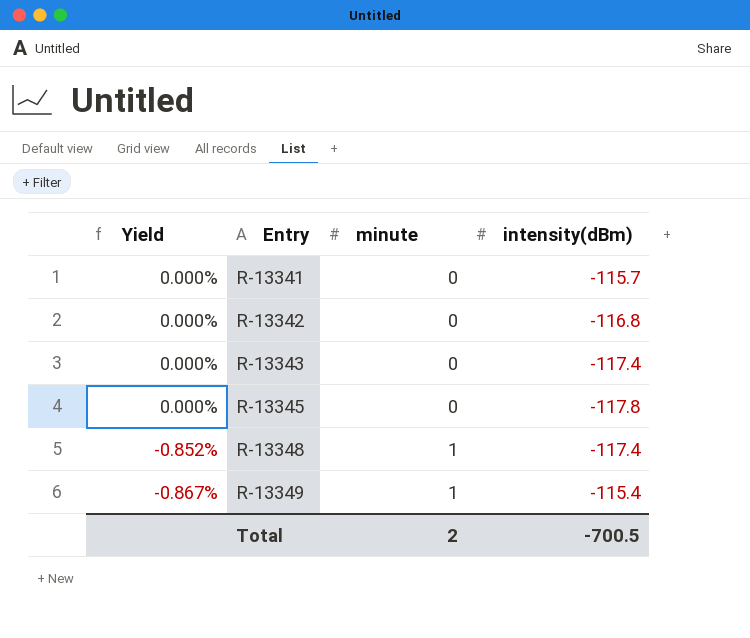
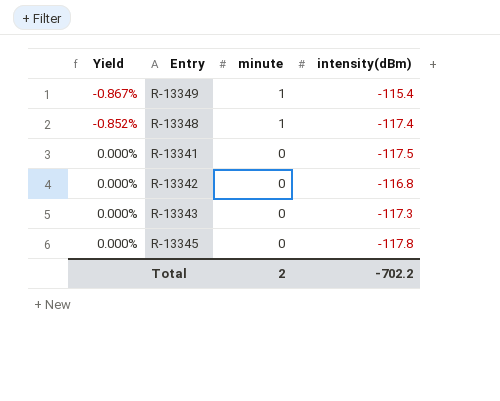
row order: Yield descending -> Yield ascending
R-13341 | intensity(dBm): -115.7 -> -117.5
R-13343 | intensity(dBm): -117.4 -> -117.3
Total | intensity(dBm): -700.5 -> -702.2

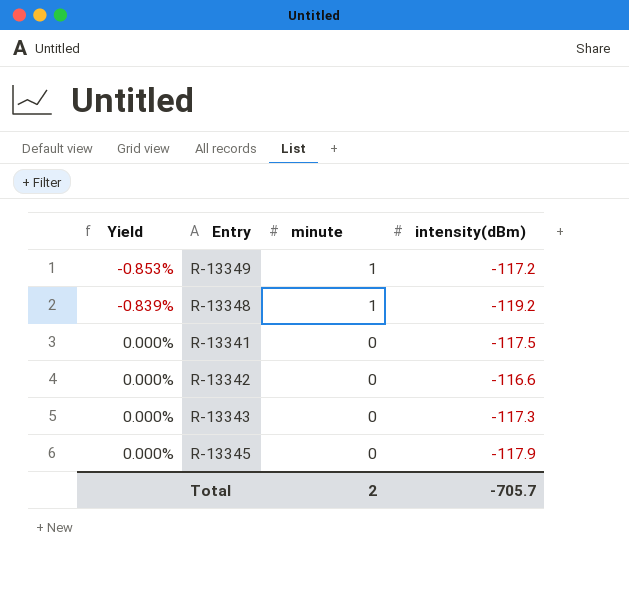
R-13349 | Yield: -0.867% -> -0.853%
R-13349 | intensity(dBm): -115.4 -> -117.2
R-13348 | Yield: -0.852% -> -0.839%
R-13348 | intensity(dBm): -117.4 -> -119.2
R-13342 | intensity(dBm): -116.8 -> -116.6
R-13345 | intensity(dBm): -117.8 -> -117.9
Total | intensity(dBm): -702.2 -> -705.7

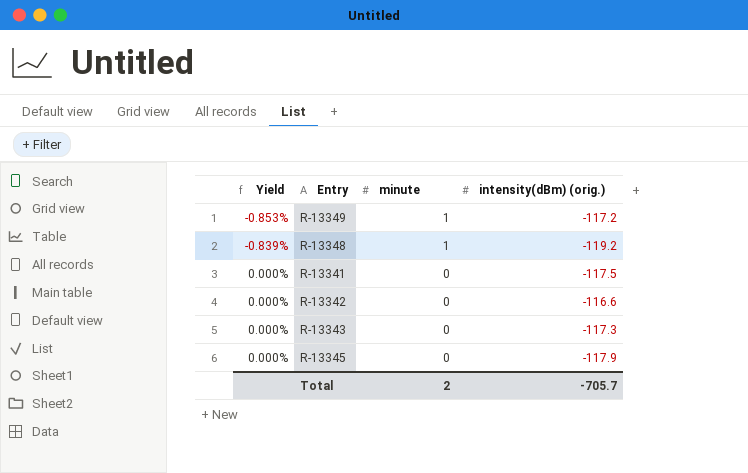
column name: intensity(dBm) -> intensity(dBm) (orig.)

